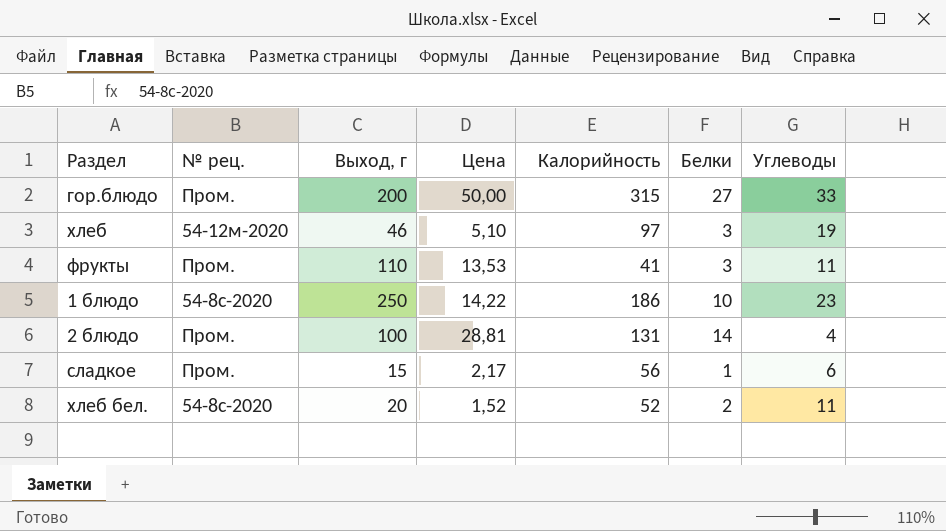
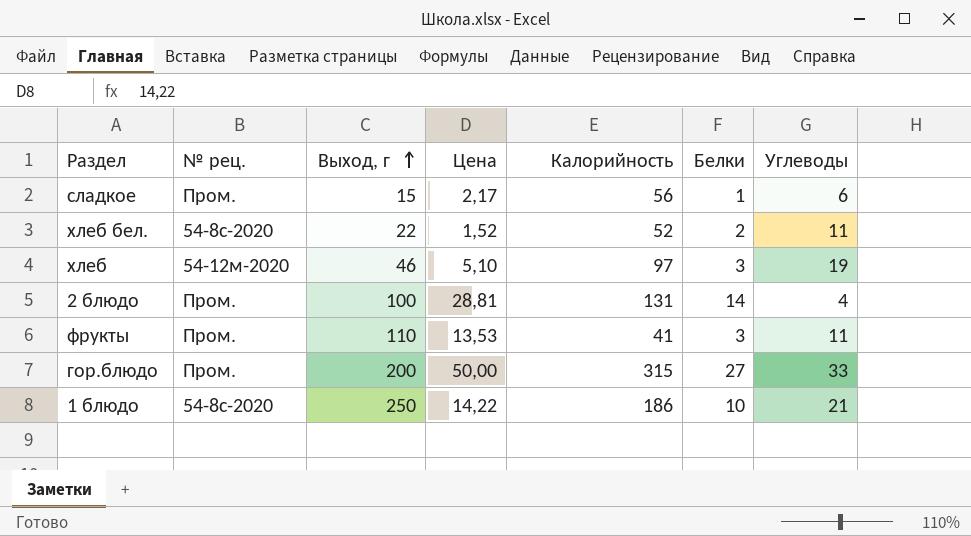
row order: none -> Выход, г ascending
хлеб бел. | Выход, г: 20 -> 22
1 блюдо | Углеводы: 23 -> 21

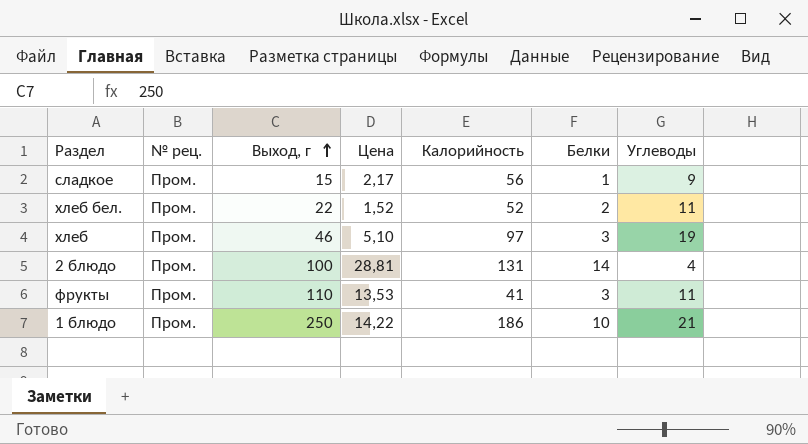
row гор.блюдо: Пром. | 200 | 50,00 | 315 | 27 | 33 -> none
сладкое | Углеводы: 6 -> 9
хлеб бел. | № рец.: 54-8с-2020 -> Пром.
хлеб | № рец.: 54-12м-2020 -> Пром.
1 блюдо | № рец.: 54-8с-2020 -> Пром.

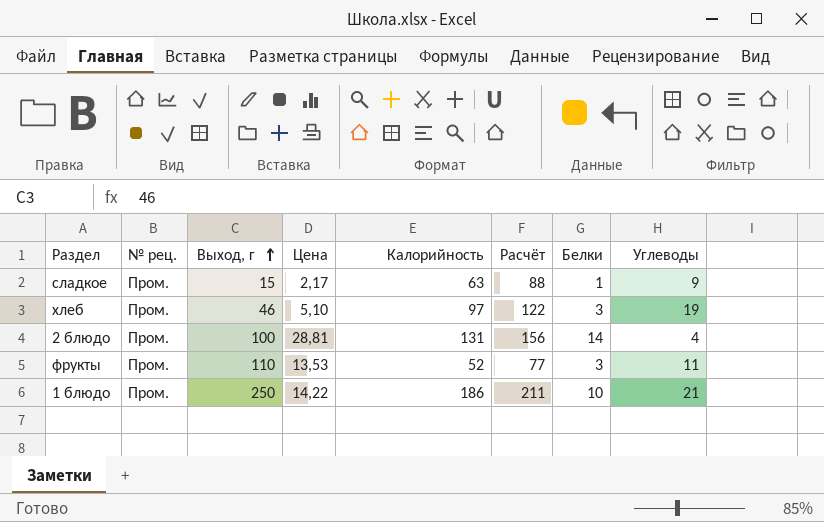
column Расчёт | formula: none -> [Калорийность] + 25
row хлеб бел.: Пром. | 22 | 1,52 | 52 | 2 | 11 -> none
сладкое | Калорийность: 56 -> 63
фрукты | Калорийность: 41 -> 52

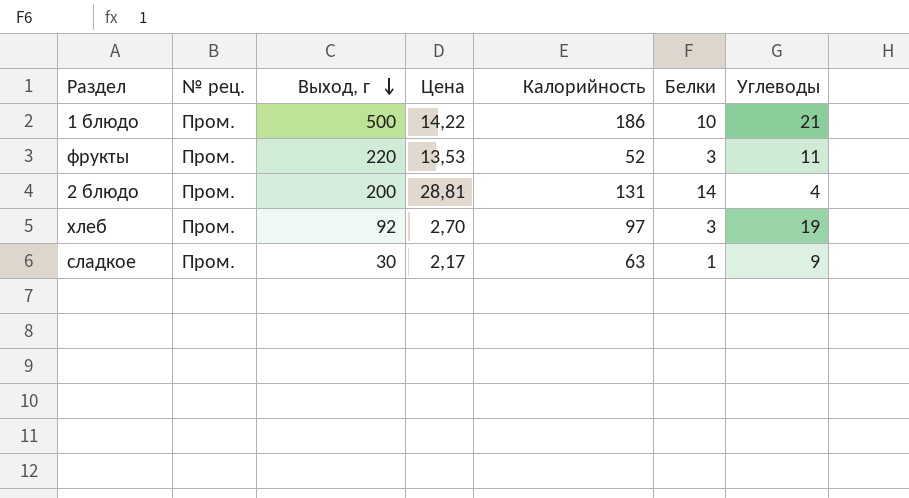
row order: Выход, г ascending -> Выход, г descending
column Расчёт | formula: [Калорийность] + 25 -> none
1 блюдо | Выход, г: 250 -> 500
фрукты | Выход, г: 110 -> 220
2 блюдо | Выход, г: 100 -> 200
хлеб | Выход, г: 46 -> 92
хлеб | Цена: 5,10 -> 2,70
сладкое | Выход, г: 15 -> 30

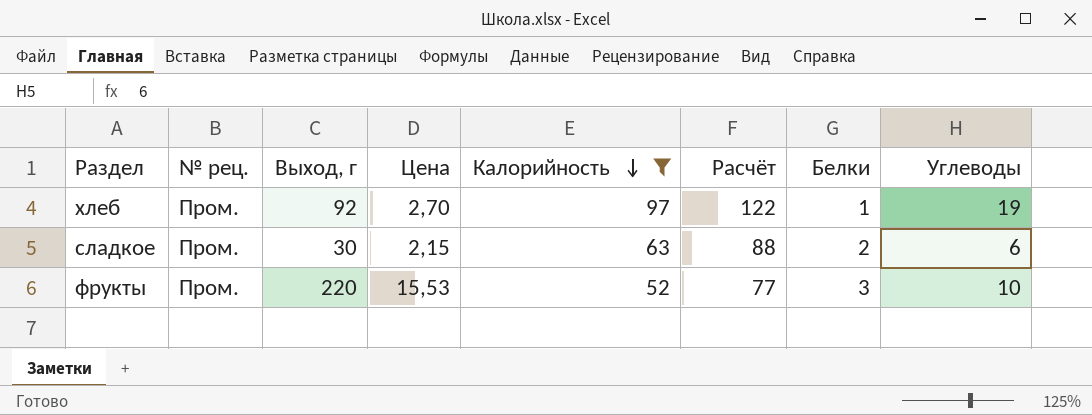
filter: none -> Калорийность <= 97
row order: Выход, г descending -> Калорийность descending
column Расчёт | formula: none -> [Калорийность] + 25
хлеб | Белки: 3 -> 1
сладкое | Цена: 2,17 -> 2,15
сладкое | Белки: 1 -> 2
сладкое | Углеводы: 9 -> 6
фрукты | Цена: 13,53 -> 15,53
фрукты | Углеводы: 11 -> 10

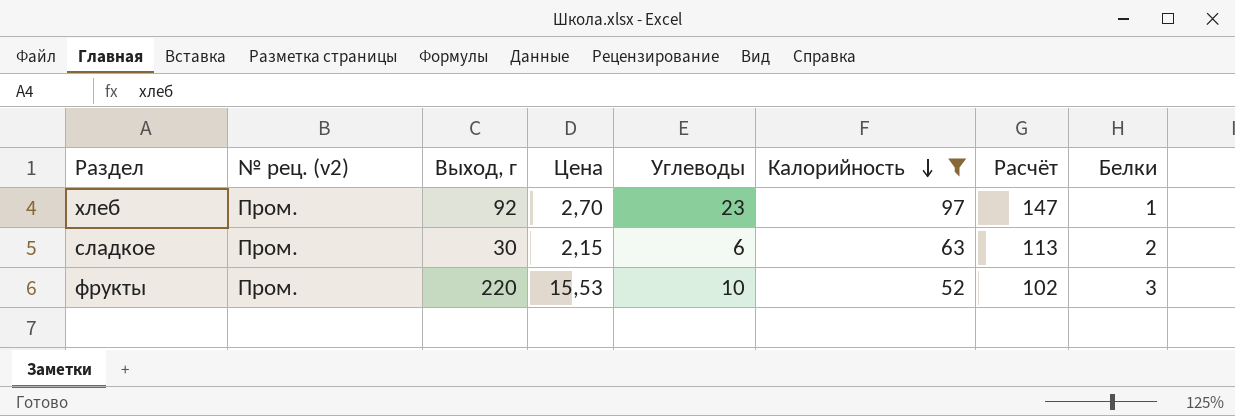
column name: № рец. -> № рец. (v2)
column Углеводы | position: 8 -> 5
column Расчёт | formula: [Калорийность] + 25 -> [Калорийность] + 50
хлеб | Углеводы: 19 -> 23

